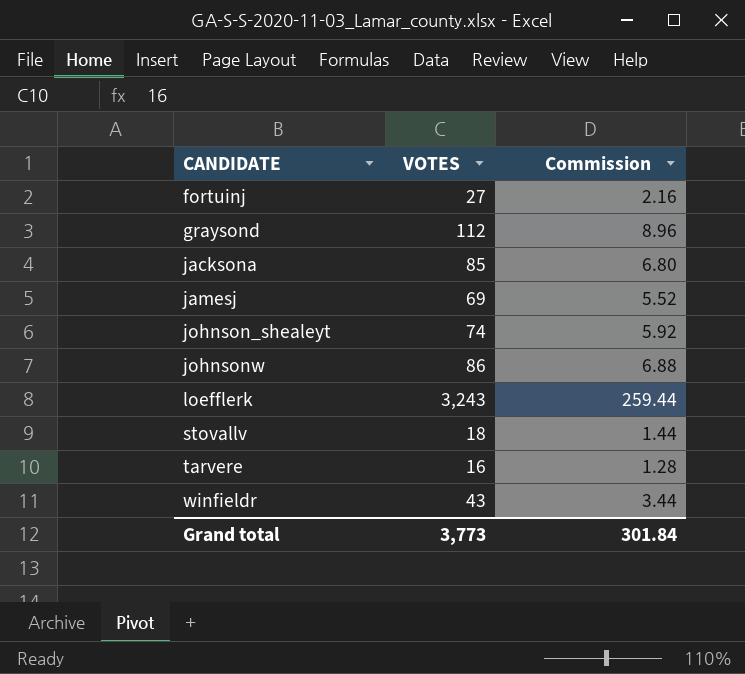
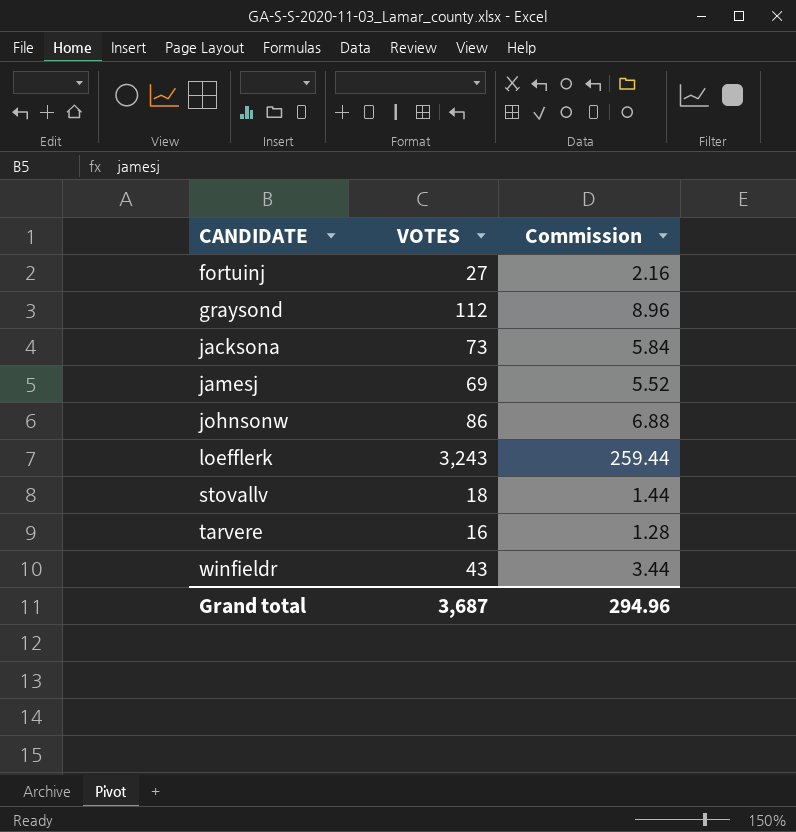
row johnson_shealeyt: 74 | 5.92 -> none
jacksona | VOTES: 85 -> 73
jacksona | Commission: 6.80 -> 5.84
Grand total | VOTES: 3,773 -> 3,687
Grand total | Commission: 301.84 -> 294.96

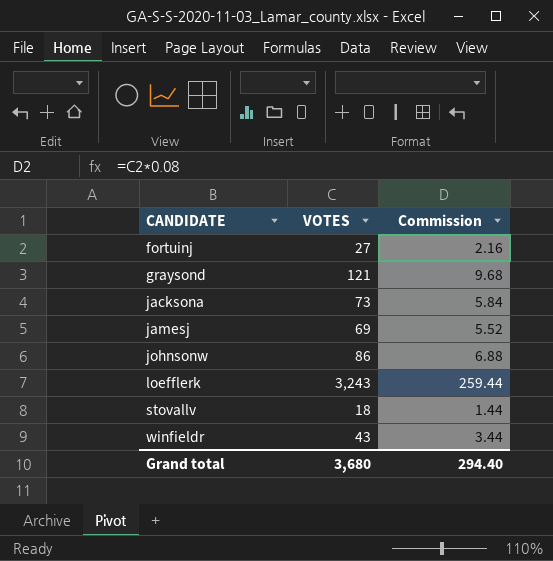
row tarvere: 16 | 1.28 -> none
graysond | VOTES: 112 -> 121
graysond | Commission: 8.96 -> 9.68
Grand total | VOTES: 3,687 -> 3,680
Grand total | Commission: 294.96 -> 294.40

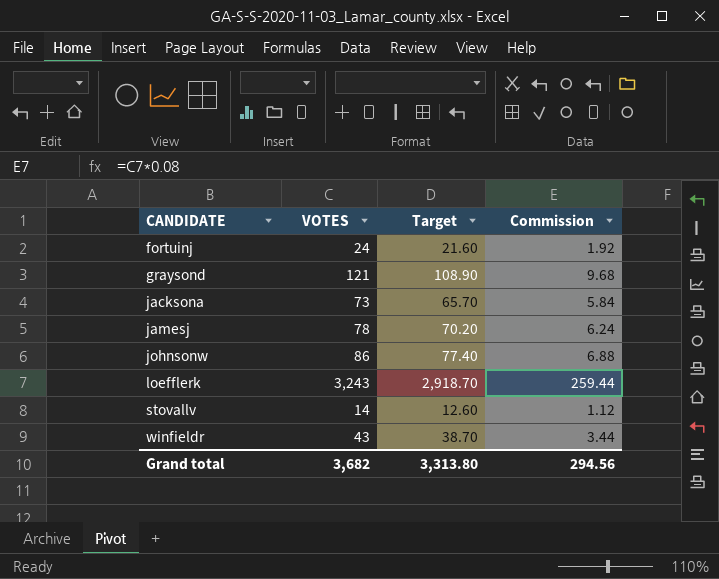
column Target | formula: none -> [VOTES] * 0.9
fortuinj | VOTES: 27 -> 24
fortuinj | Commission: 2.16 -> 1.92
jamesj | VOTES: 69 -> 78
jamesj | Commission: 5.52 -> 6.24
stovallv | VOTES: 18 -> 14
stovallv | Commission: 1.44 -> 1.12
Grand total | VOTES: 3,680 -> 3,682
Grand total | Commission: 294.40 -> 294.56

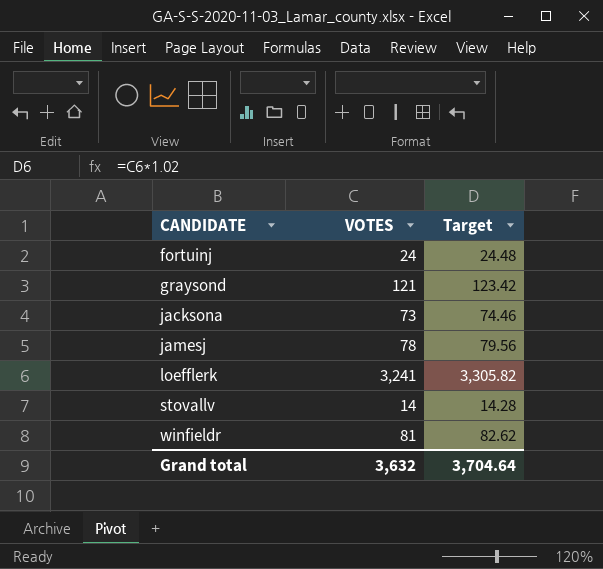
column Commission | formula: [VOTES] * 0.08 -> none
column Target | formula: [VOTES] * 0.9 -> [VOTES] * 1.02
row johnsonw: 86 | 77.40 | 6.88 -> none
loefflerk | VOTES: 3,243 -> 3,241
winfieldr | VOTES: 43 -> 81
Grand total | VOTES: 3,682 -> 3,632
Grand total | Target: 3,313.80 -> 3,704.64

